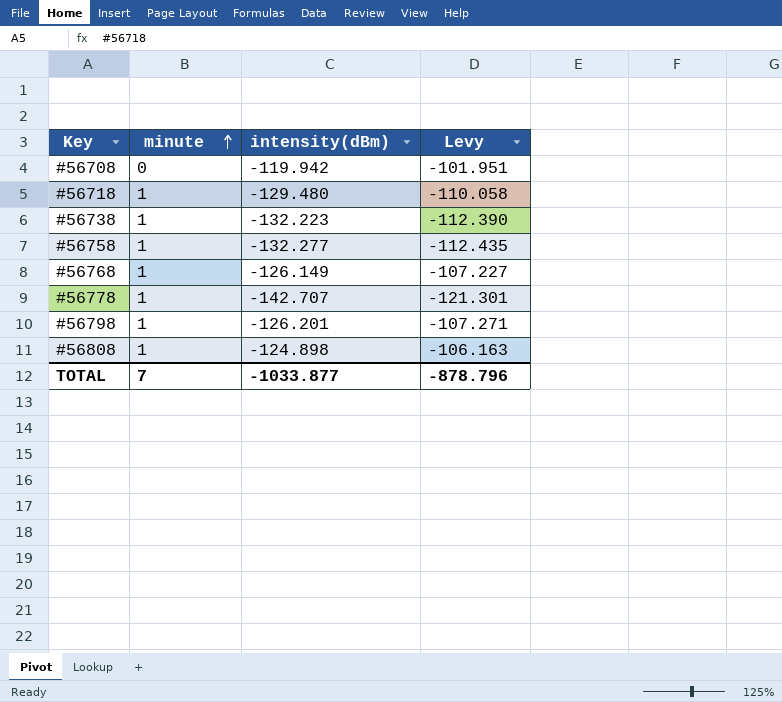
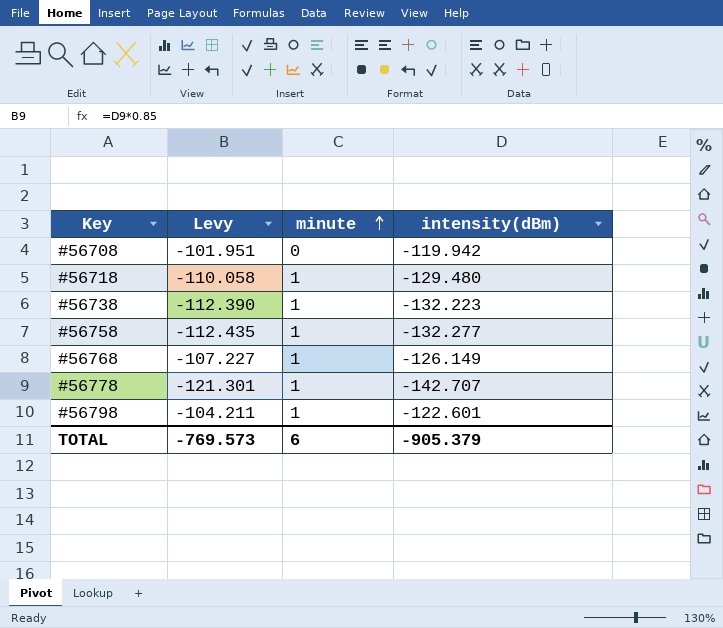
column Levy | position: 4 -> 2
row #56808: 1 | -124.898 | -106.163 -> none
#56798 | Levy: -107.271 -> -104.211
#56798 | intensity(dBm): -126.201 -> -122.601
TOTAL | Levy: -878.796 -> -769.573
TOTAL | minute: 7 -> 6
TOTAL | intensity(dBm): -1033.877 -> -905.379

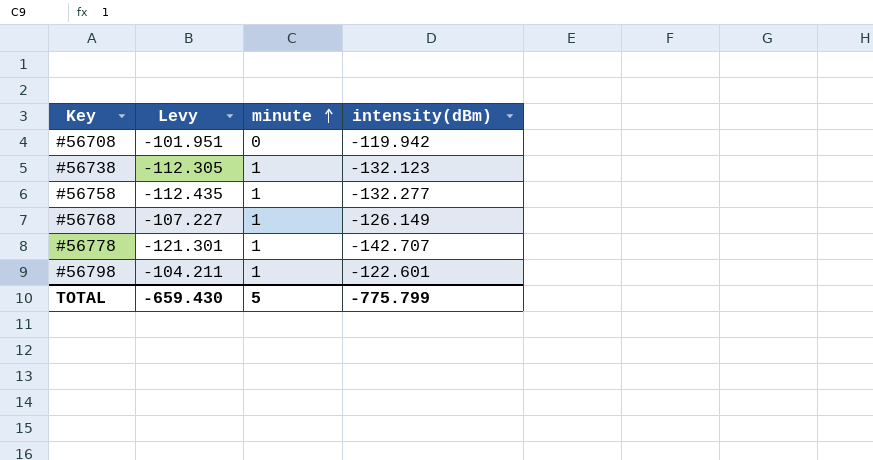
row #56718: -110.058 | 1 | -129.480 -> none
#56738 | Levy: -112.390 -> -112.305
#56738 | intensity(dBm): -132.223 -> -132.123
TOTAL | Levy: -769.573 -> -659.430
TOTAL | minute: 6 -> 5
TOTAL | intensity(dBm): -905.379 -> -775.799

